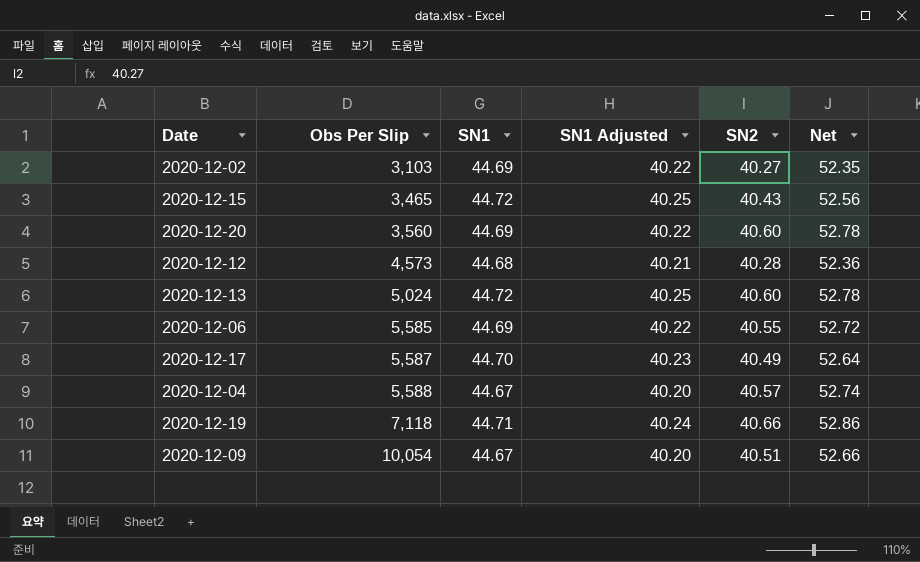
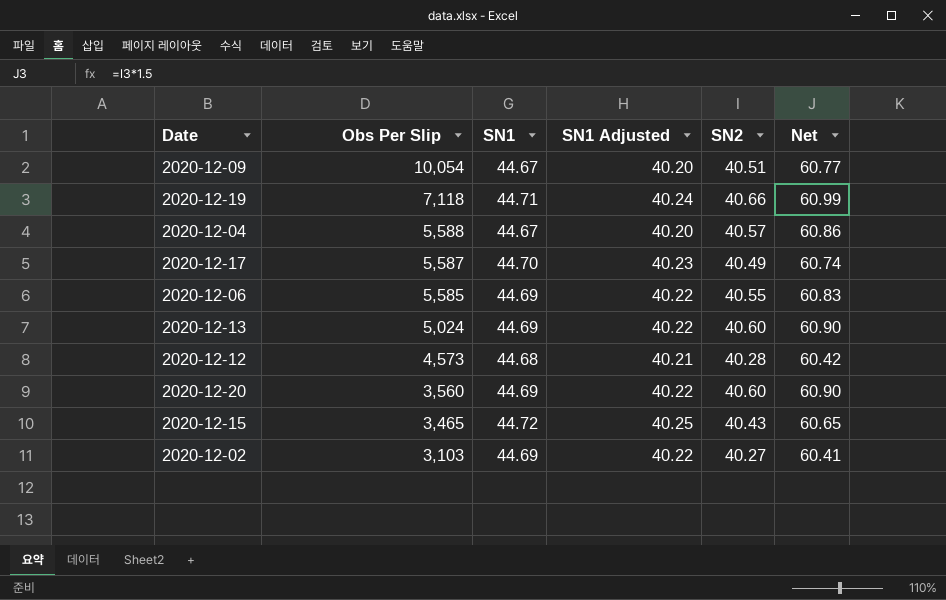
row order: Obs Per Slip ascending -> Obs Per Slip descending
column Net | formula: [SN2] * 1.3 -> [SN2] * 1.5
2020-12-13 | SN1: 44.72 -> 44.69
2020-12-13 | SN1 Adjusted: 40.25 -> 40.22

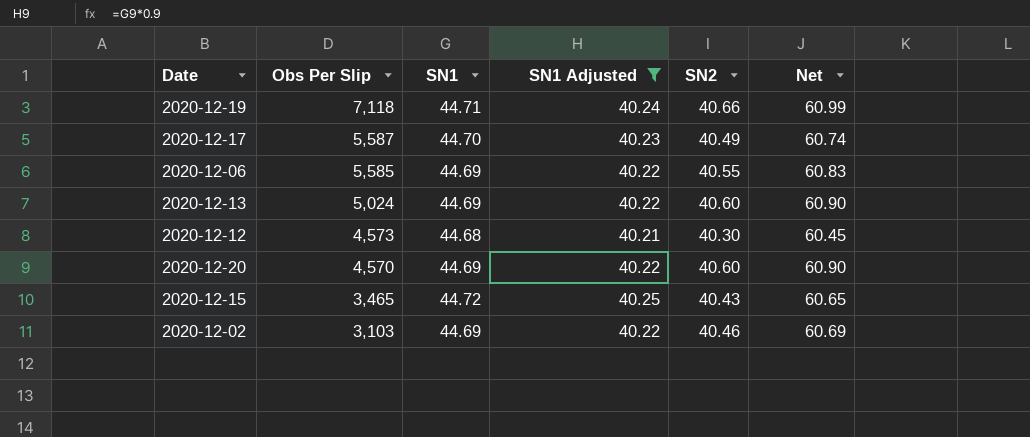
filter: none -> SN1 Adjusted != 40.20
2020-12-12 | SN2: 40.28 -> 40.30
2020-12-12 | Net: 60.42 -> 60.45
2020-12-20 | Obs Per Slip: 3,560 -> 4,570
2020-12-02 | SN2: 40.27 -> 40.46
2020-12-02 | Net: 60.41 -> 60.69

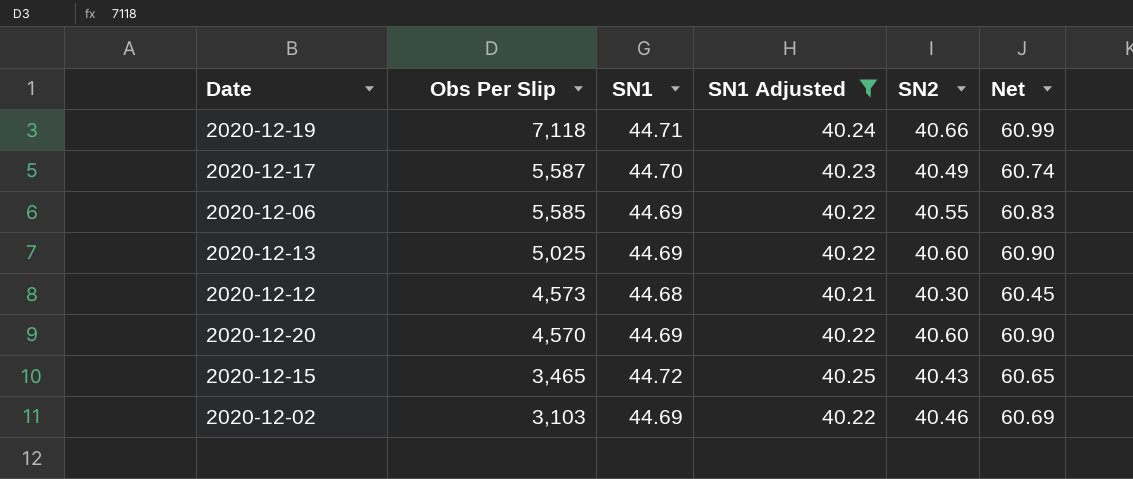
2020-12-13 | Obs Per Slip: 5,024 -> 5,025

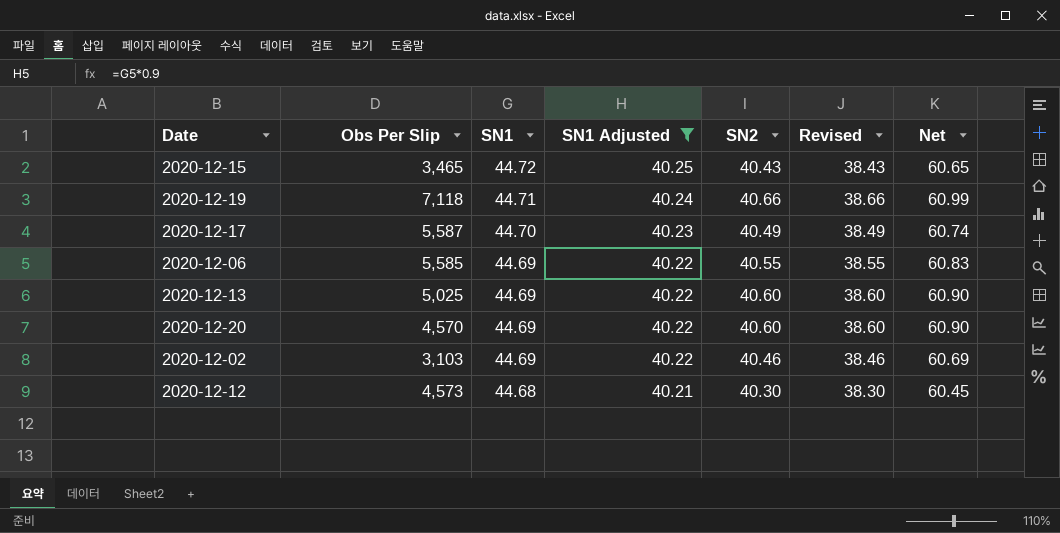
row order: Obs Per Slip descending -> SN1 descending
column Revised | formula: none -> [SN2] - 2

